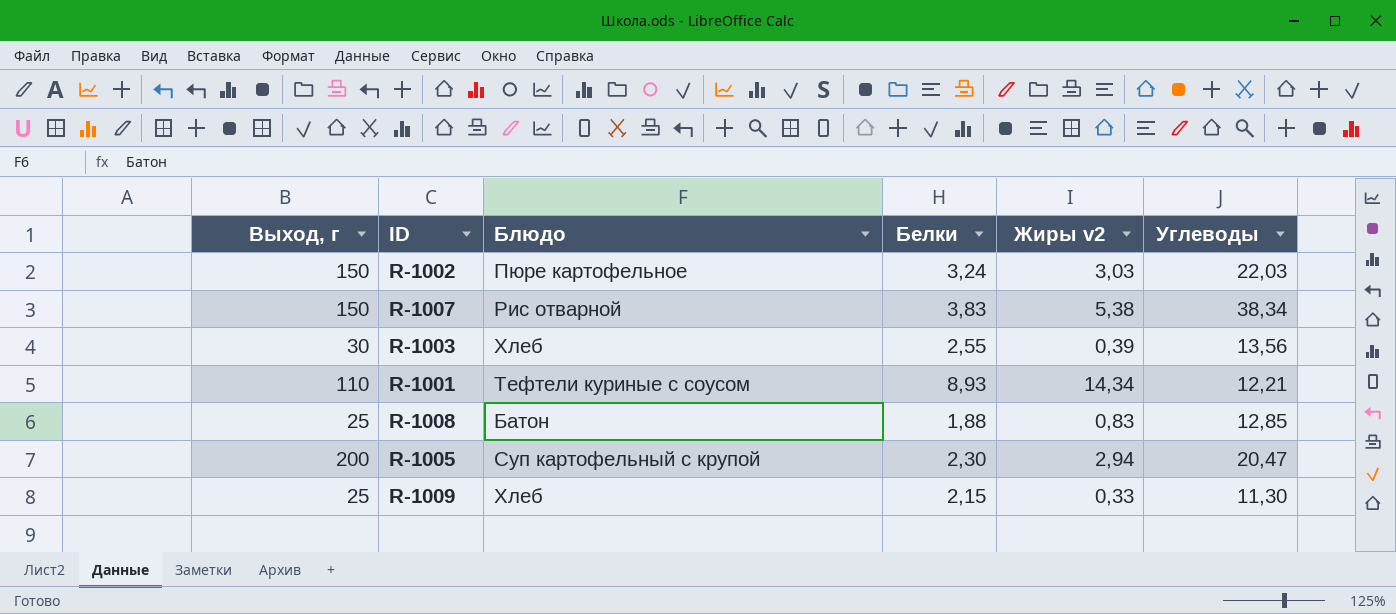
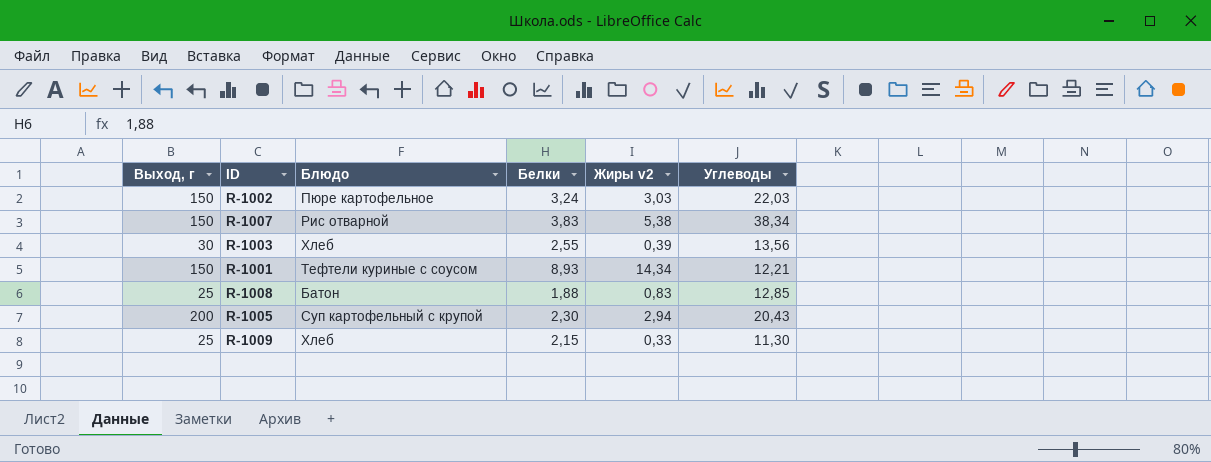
R-1001 | Выход, г: 110 -> 150
R-1005 | Углеводы: 20,47 -> 20,43

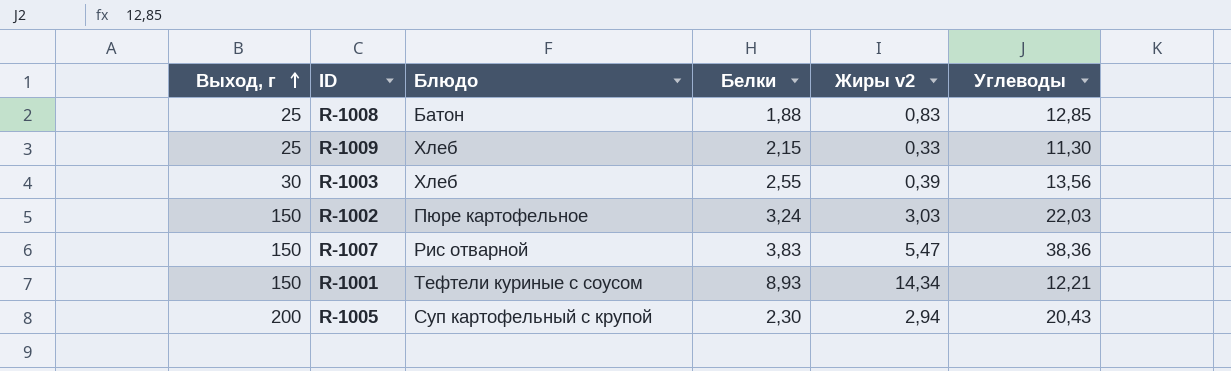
row order: none -> Выход, г ascending
R-1007 | Жиры v2: 5,38 -> 5,47
R-1007 | Углеводы: 38,34 -> 38,36

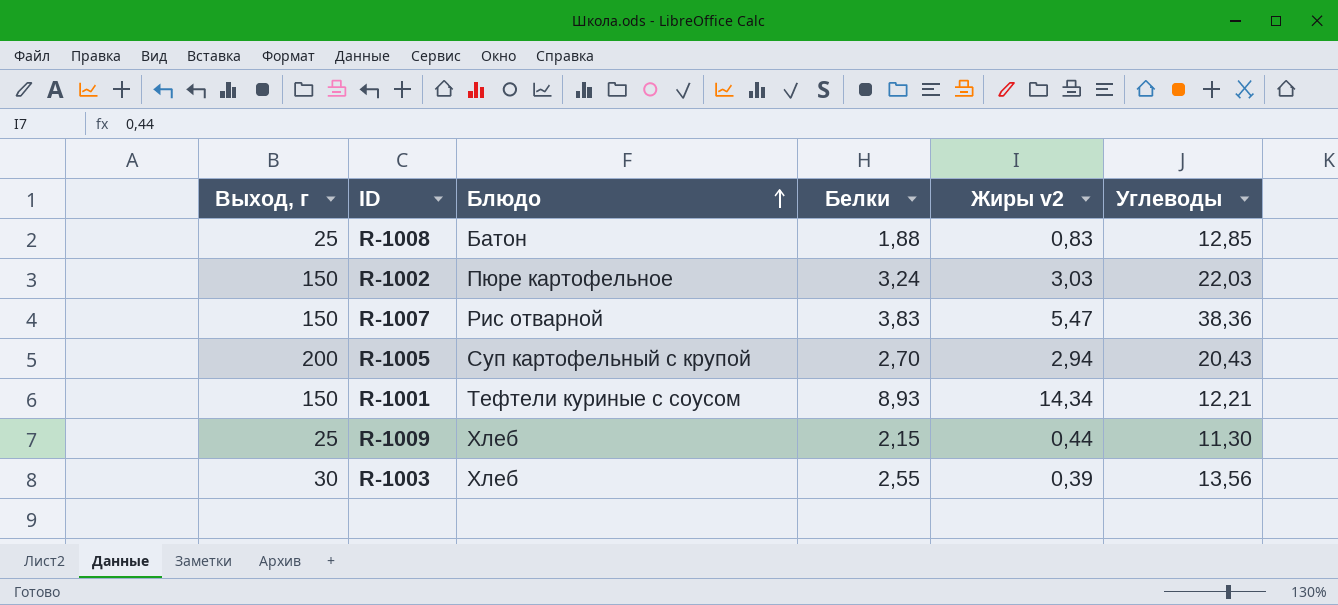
row order: Выход, г ascending -> Блюдо ascending
R-1005 | Белки: 2,30 -> 2,70
R-1009 | Жиры v2: 0,33 -> 0,44

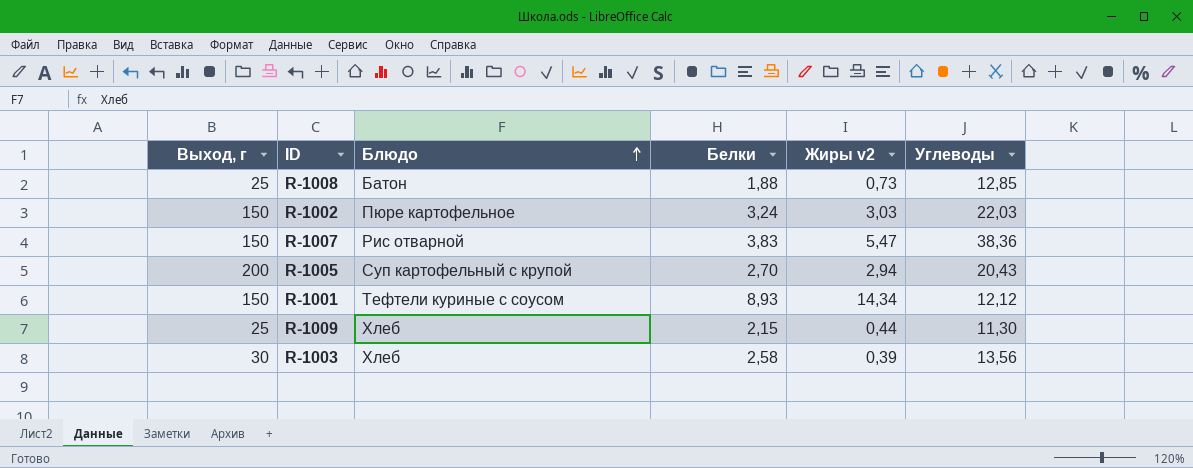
R-1008 | Жиры v2: 0,83 -> 0,73
R-1001 | Углеводы: 12,21 -> 12,12
R-1003 | Белки: 2,55 -> 2,58

